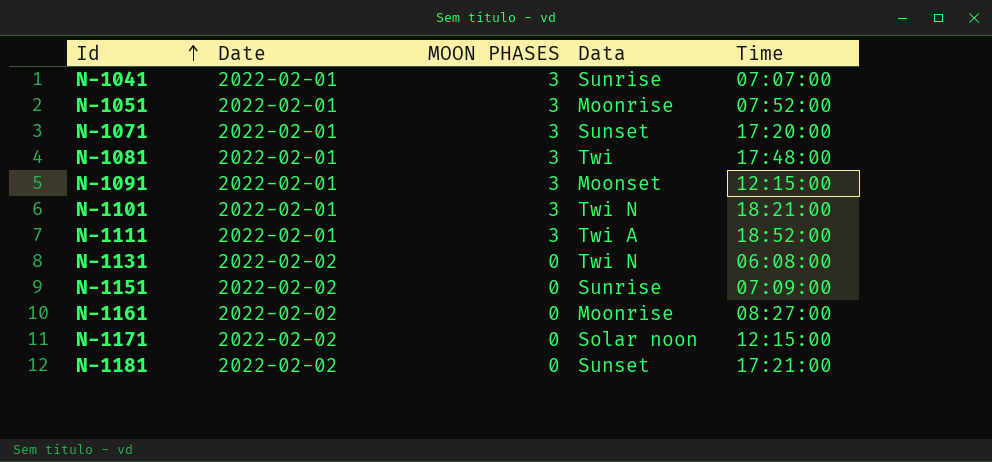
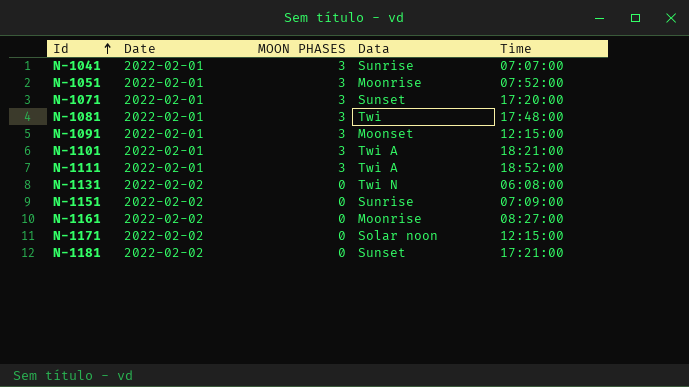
N-1101 | Data: Twi N -> Twi A

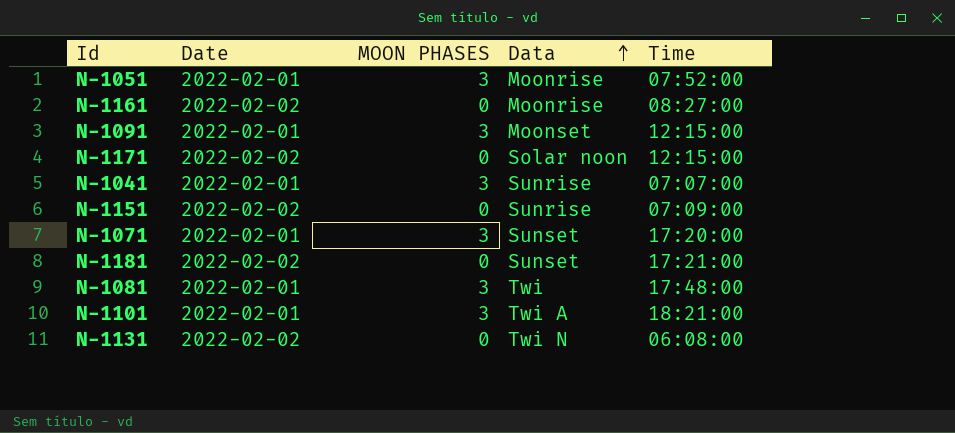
row order: Id ascending -> Data ascending
row N-1111: 2022-02-01 | 3 | Twi A | 18:52:00 -> none

